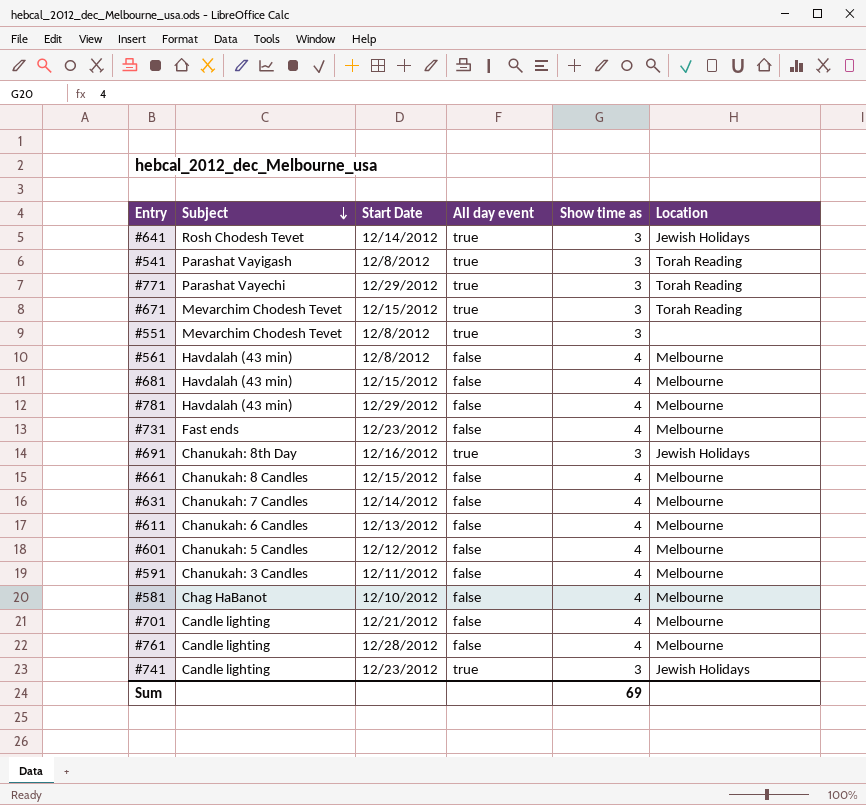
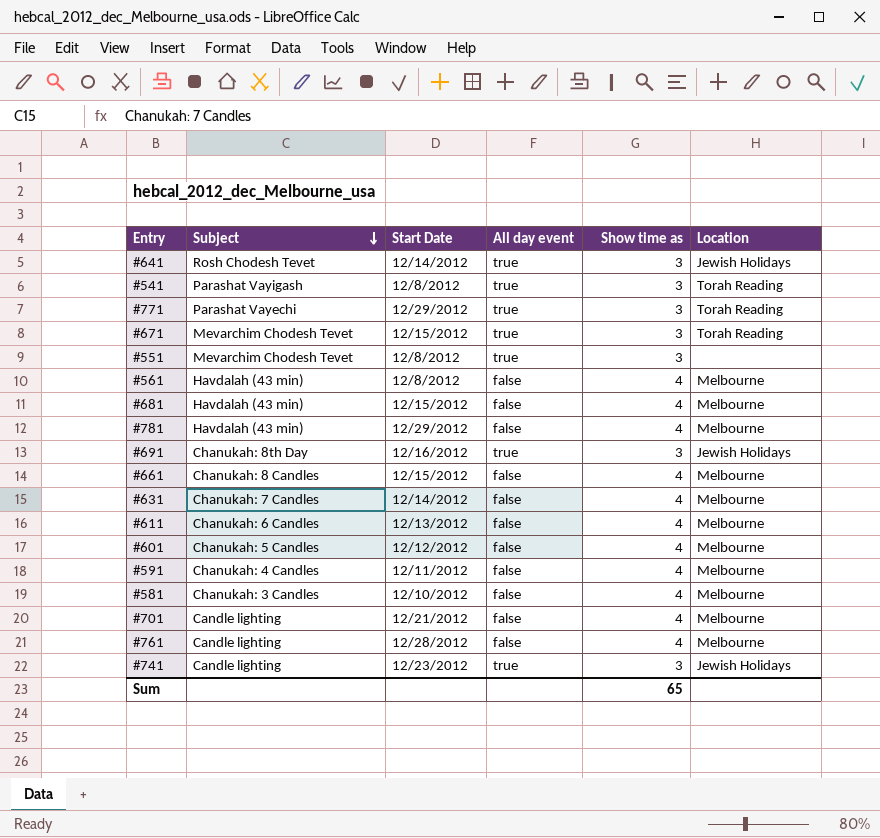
row #731: Fast ends | 12/23/2012 | false | 4 | Melbourne -> none
#591 | Subject: Chanukah: 3 Candles -> Chanukah: 4 Candles
#581 | Subject: Chag HaBanot -> Chanukah: 3 Candles
Sum | Show time as: 69 -> 65

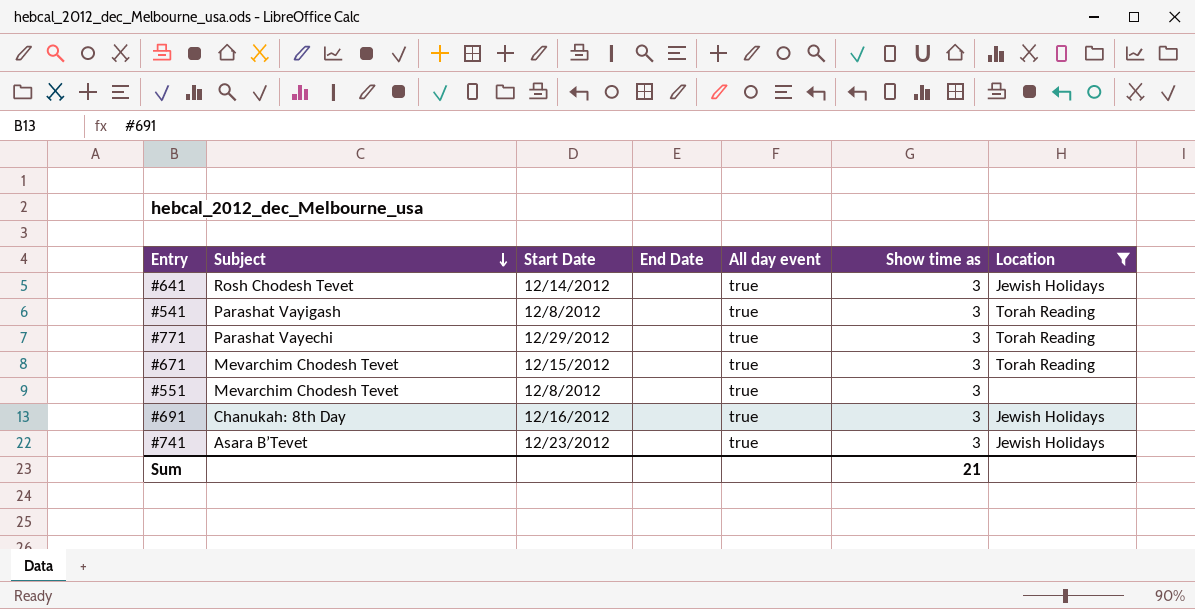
filter: none -> Location != Melbourne
column End Date | position: none -> 4
#741 | Subject: Candle lighting -> Asara B’Tevet
Sum | Show time as: 65 -> 21

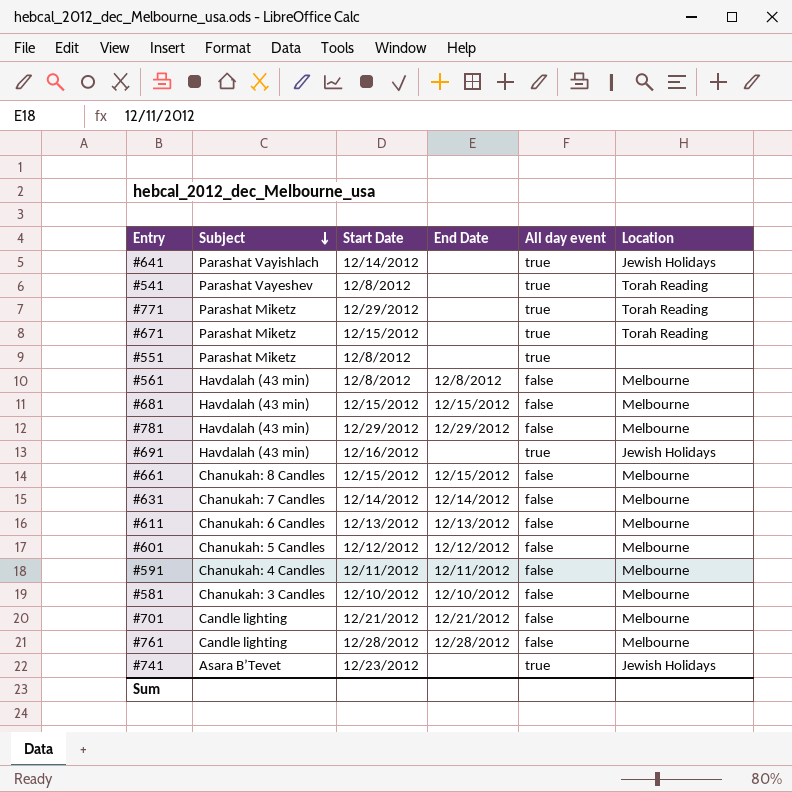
filter: Location != Melbourne -> none
column Show time as | position: 6 -> none
#641 | Subject: Rosh Chodesh Tevet -> Parashat Vayishlach
#541 | Subject: Parashat Vayigash -> Parashat Vayeshev
#771 | Subject: Parashat Vayechi -> Parashat Miketz
#671 | Subject: Mevarchim Chodesh Tevet -> Parashat Miketz
#551 | Subject: Mevarchim Chodesh Tevet -> Parashat Miketz
#691 | Subject: Chanukah: 8th Day -> Havdalah (43 min)

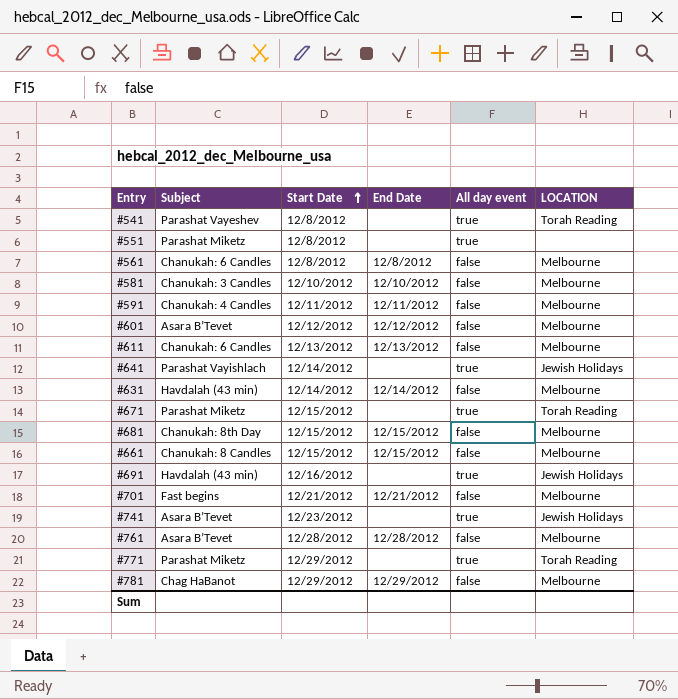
row order: Subject descending -> Start Date ascending
column name: Location -> LOCATION
#561 | Subject: Havdalah (43 min) -> Chanukah: 6 Candles
#601 | Subject: Chanukah: 5 Candles -> Asara B’Tevet
#631 | Subject: Chanukah: 7 Candles -> Havdalah (43 min)
#681 | Subject: Havdalah (43 min) -> Chanukah: 8th Day
#701 | Subject: Candle lighting -> Fast begins
#761 | Subject: Candle lighting -> Asara B’Tevet
#781 | Subject: Havdalah (43 min) -> Chag HaBanot

